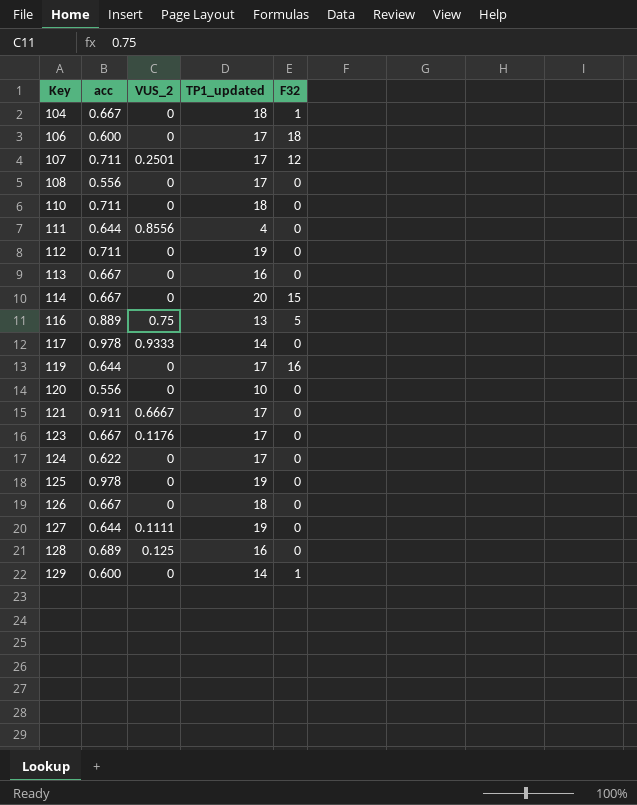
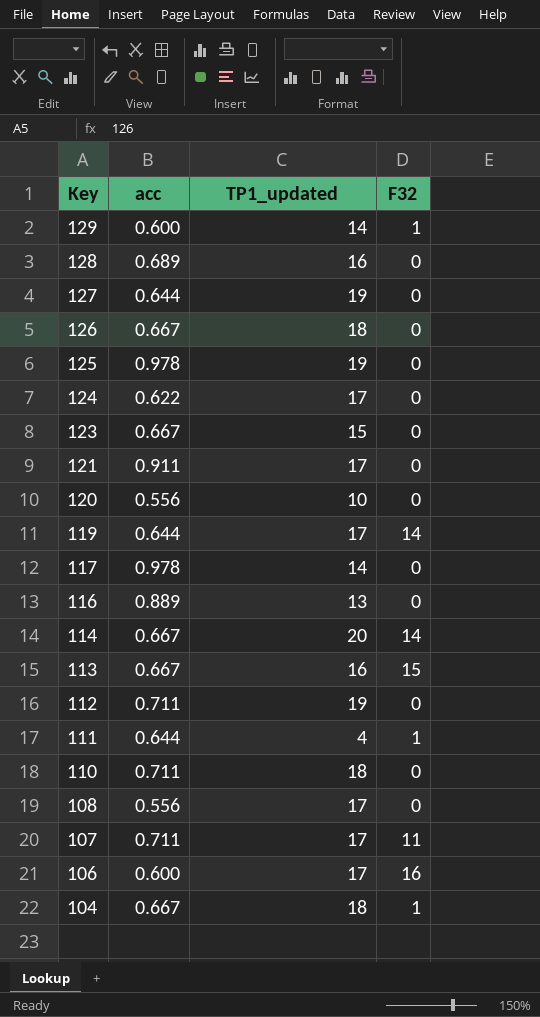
row order: Key ascending -> Key descending
column VUS_2 | position: 3 -> none
123 | TP1_updated: 17 -> 15
119 | F32: 16 -> 14
116 | F32: 5 -> 0
114 | F32: 15 -> 14
113 | F32: 0 -> 15
111 | F32: 0 -> 1
107 | F32: 12 -> 11
106 | F32: 18 -> 16

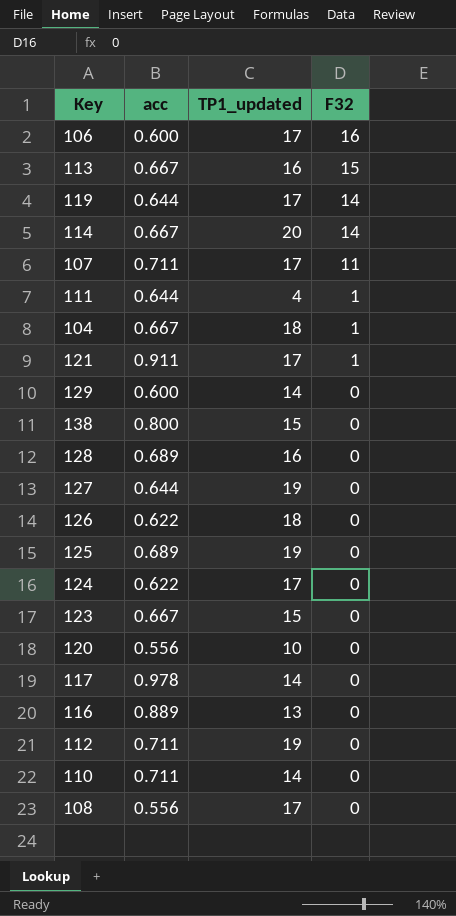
row order: Key descending -> F32 descending
121 | F32: 0 -> 1
129 | F32: 1 -> 0
row 138: none -> 0.800 | 15 | 0
126 | acc: 0.667 -> 0.622
125 | acc: 0.978 -> 0.689
110 | TP1_updated: 18 -> 14

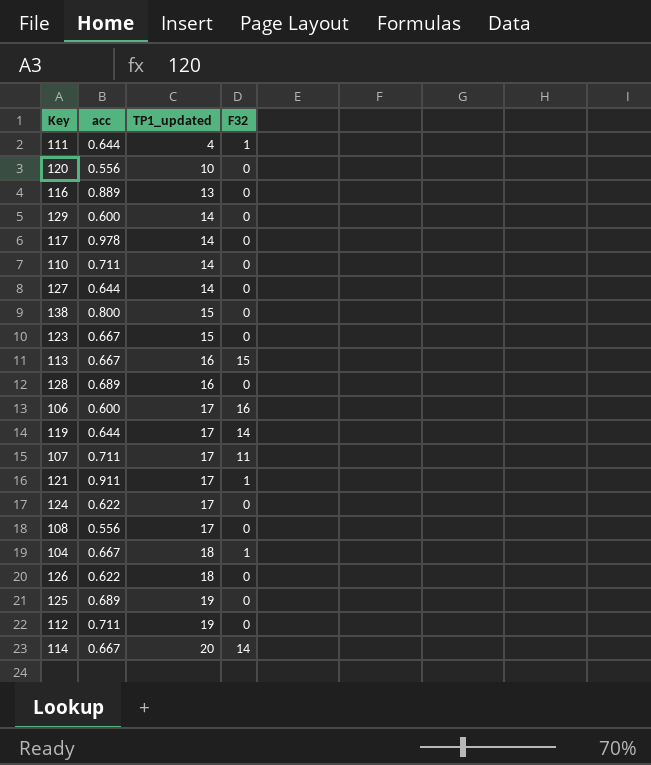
row order: F32 descending -> TP1_updated ascending
127 | TP1_updated: 19 -> 14

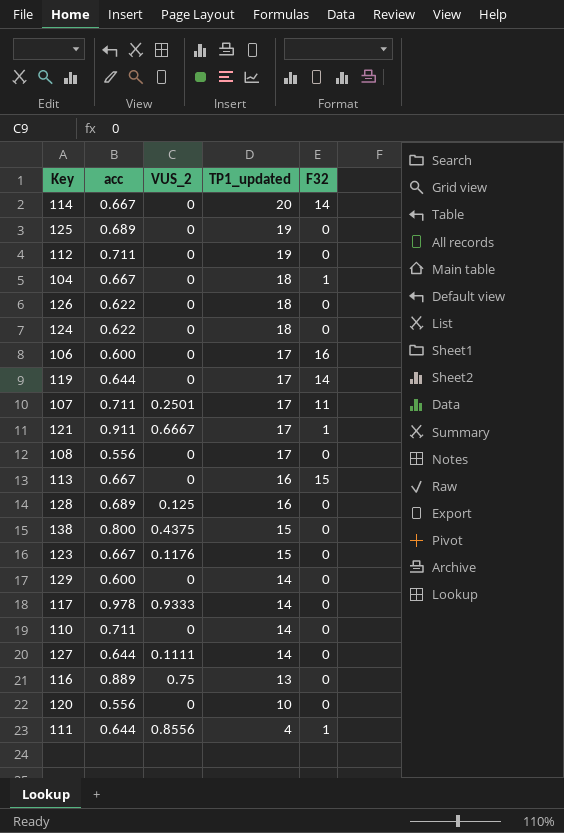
row order: TP1_updated ascending -> TP1_updated descending
column VUS_2 | position: none -> 3
124 | TP1_updated: 17 -> 18

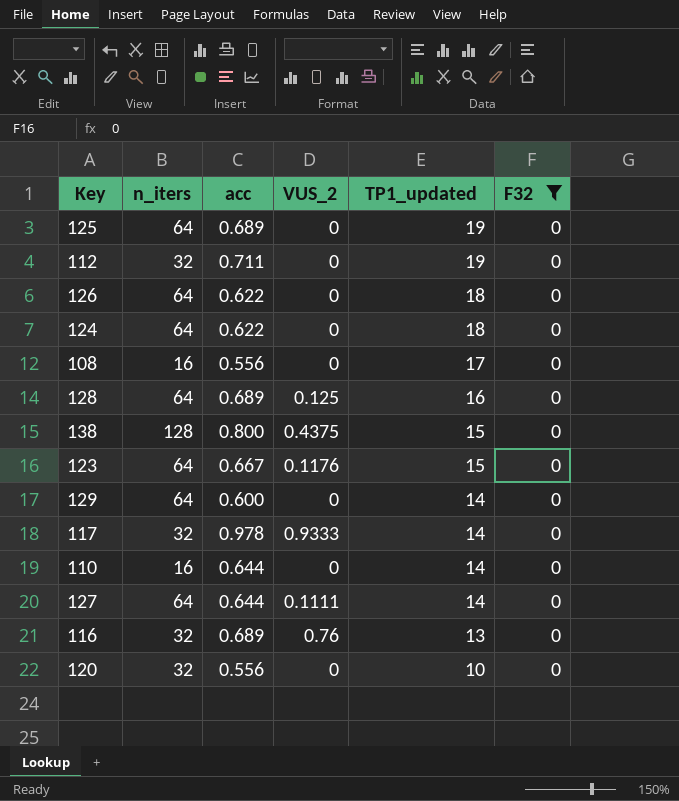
filter: none -> F32 = 0
column n_iters | position: none -> 2
110 | acc: 0.711 -> 0.644
116 | acc: 0.889 -> 0.689
116 | VUS_2: 0.75 -> 0.76

